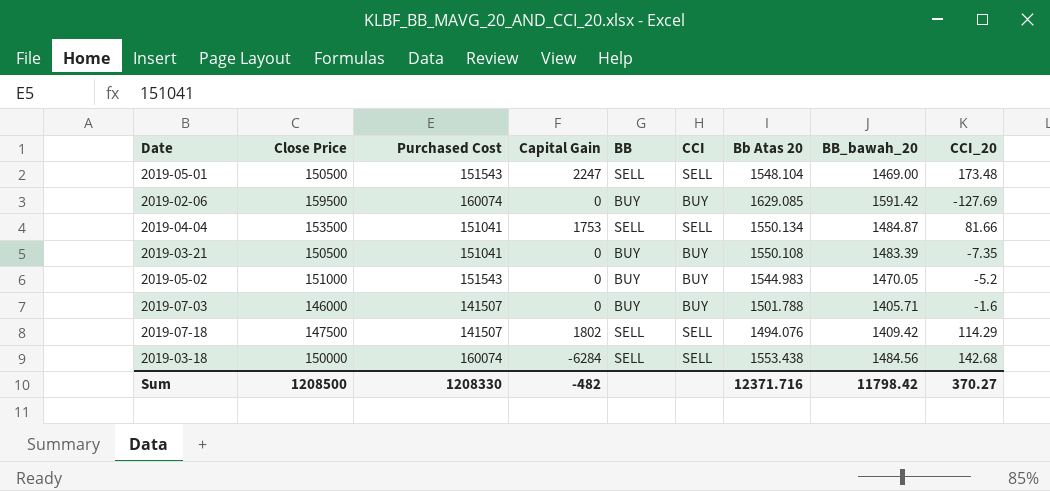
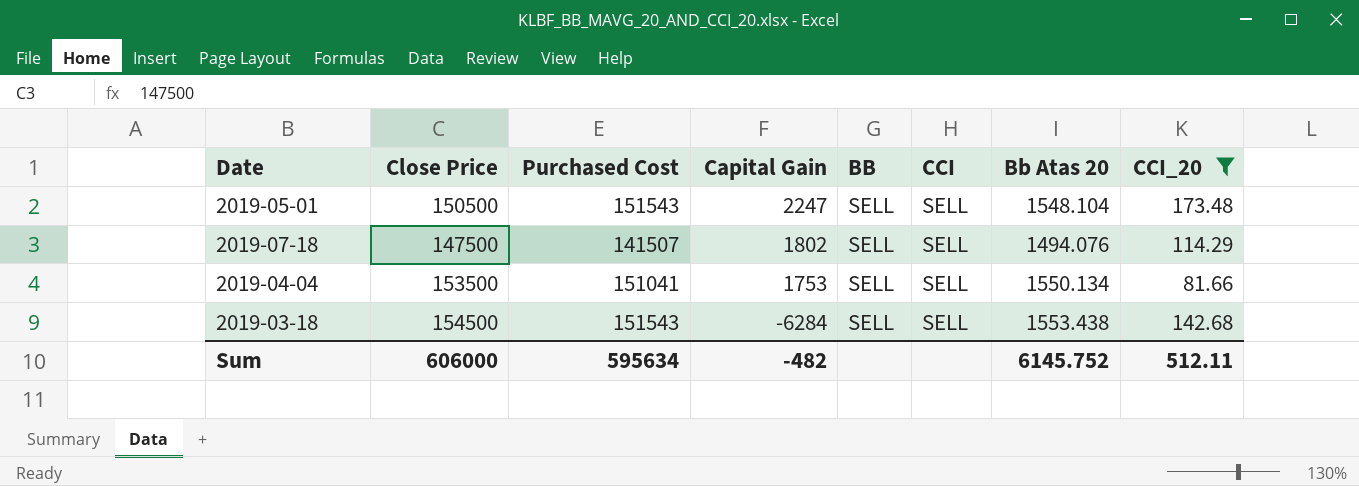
filter: none -> CCI_20 >= 81.66
row order: none -> Capital Gain descending
column BB_bawah_20 | position: 8 -> none
2019-03-18 | Close Price: 150000 -> 154500
2019-03-18 | Purchased Cost: 160074 -> 151543
Sum | Close Price: 1208500 -> 606000
Sum | Purchased Cost: 1208330 -> 595634
Sum | Bb Atas 20: 12371.716 -> 6145.752
Sum | CCI_20: 370.27 -> 512.11

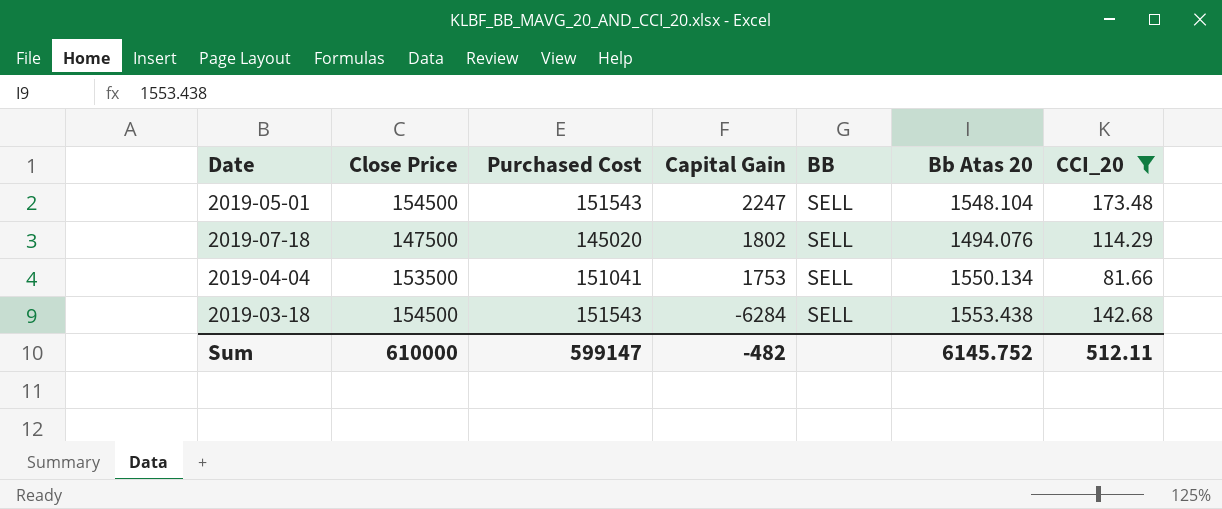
column CCI | position: 6 -> none
2019-05-01 | Close Price: 150500 -> 154500
2019-07-18 | Purchased Cost: 141507 -> 145020
Sum | Close Price: 606000 -> 610000
Sum | Purchased Cost: 595634 -> 599147

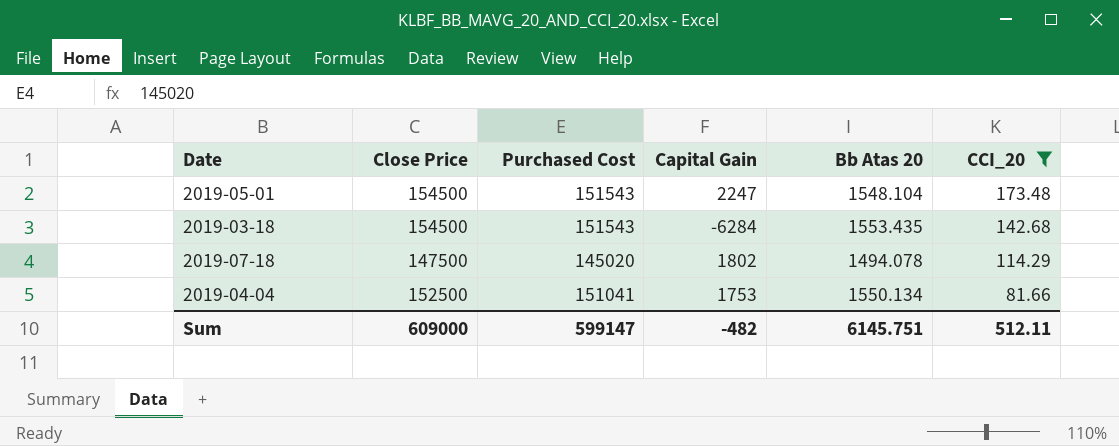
row order: Capital Gain descending -> CCI_20 descending
column BB | position: 5 -> none
2019-03-18 | Bb Atas 20: 1553.438 -> 1553.435
2019-07-18 | Bb Atas 20: 1494.076 -> 1494.078
2019-04-04 | Close Price: 153500 -> 152500
Sum | Close Price: 610000 -> 609000
Sum | Bb Atas 20: 6145.752 -> 6145.751

